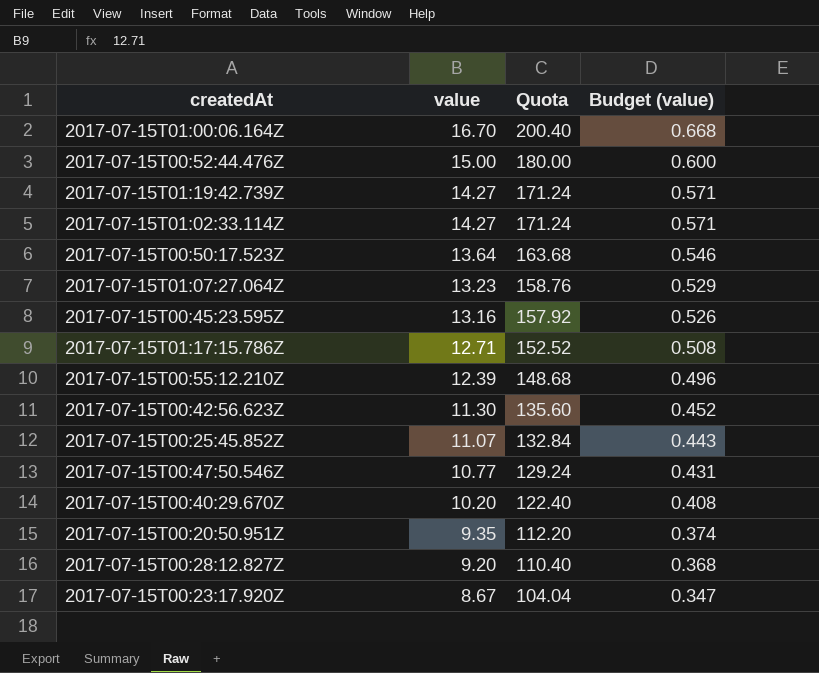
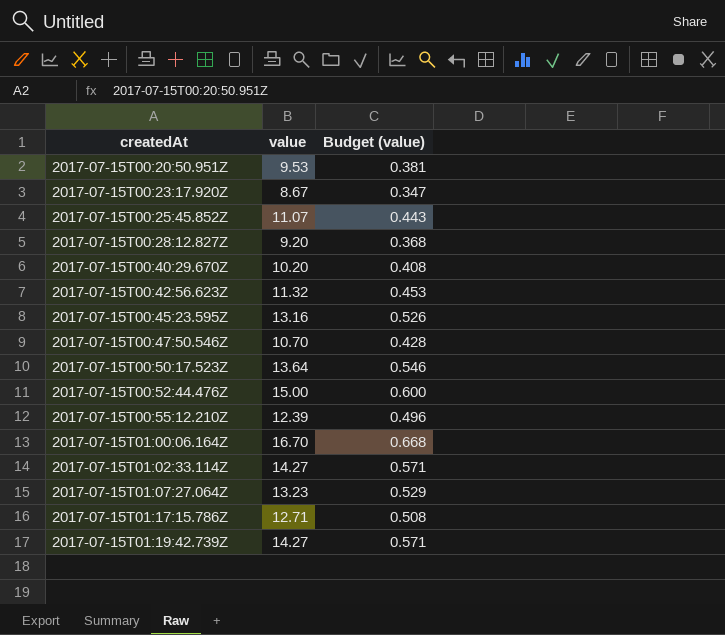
row order: value descending -> createdAt ascending
column Quota | formula: [value] * 12 -> none
2017-07-15T00:20:50.951Z | value: 9.35 -> 9.53
2017-07-15T00:20:50.951Z | Budget (value): 0.374 -> 0.381
2017-07-15T00:42:56.623Z | value: 11.30 -> 11.32
2017-07-15T00:42:56.623Z | Budget (value): 0.452 -> 0.453
2017-07-15T00:47:50.546Z | value: 10.77 -> 10.70
2017-07-15T00:47:50.546Z | Budget (value): 0.431 -> 0.428

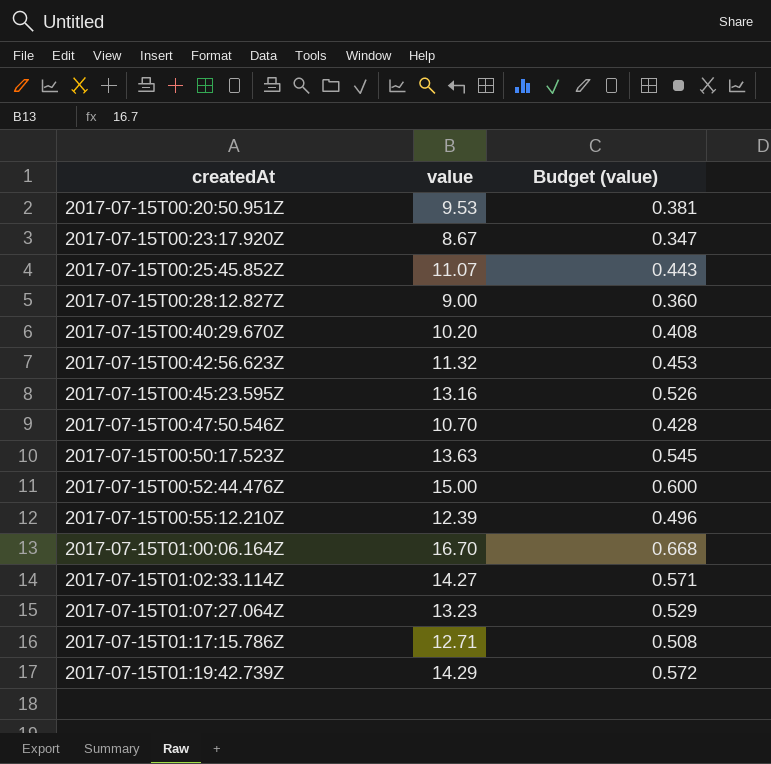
2017-07-15T00:28:12.827Z | value: 9.20 -> 9.00
2017-07-15T00:28:12.827Z | Budget (value): 0.368 -> 0.360
2017-07-15T00:50:17.523Z | value: 13.64 -> 13.63
2017-07-15T00:50:17.523Z | Budget (value): 0.546 -> 0.545
2017-07-15T01:19:42.739Z | value: 14.27 -> 14.29
2017-07-15T01:19:42.739Z | Budget (value): 0.571 -> 0.572

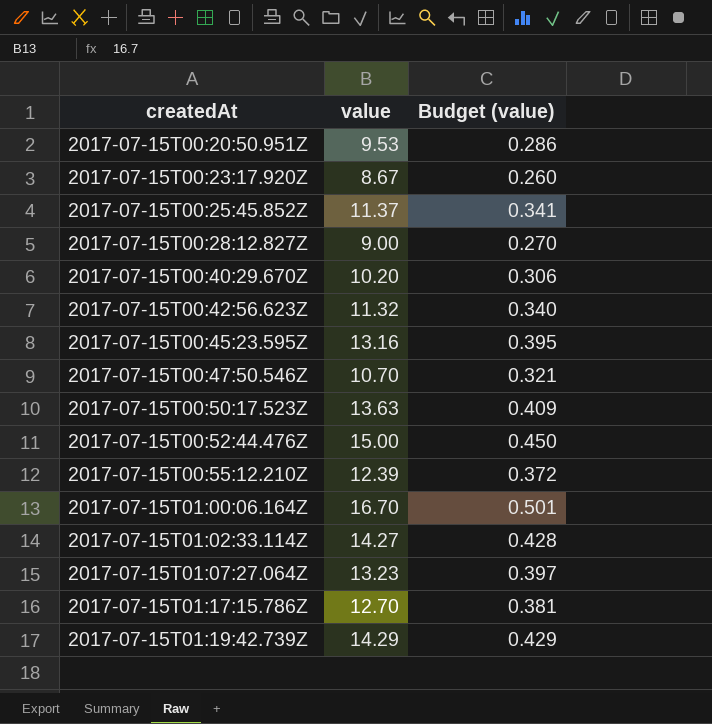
column Budget (value) | formula: [value] * 0.04 -> [value] * 0.03
2017-07-15T00:25:45.852Z | value: 11.07 -> 11.37
2017-07-15T01:17:15.786Z | value: 12.71 -> 12.70

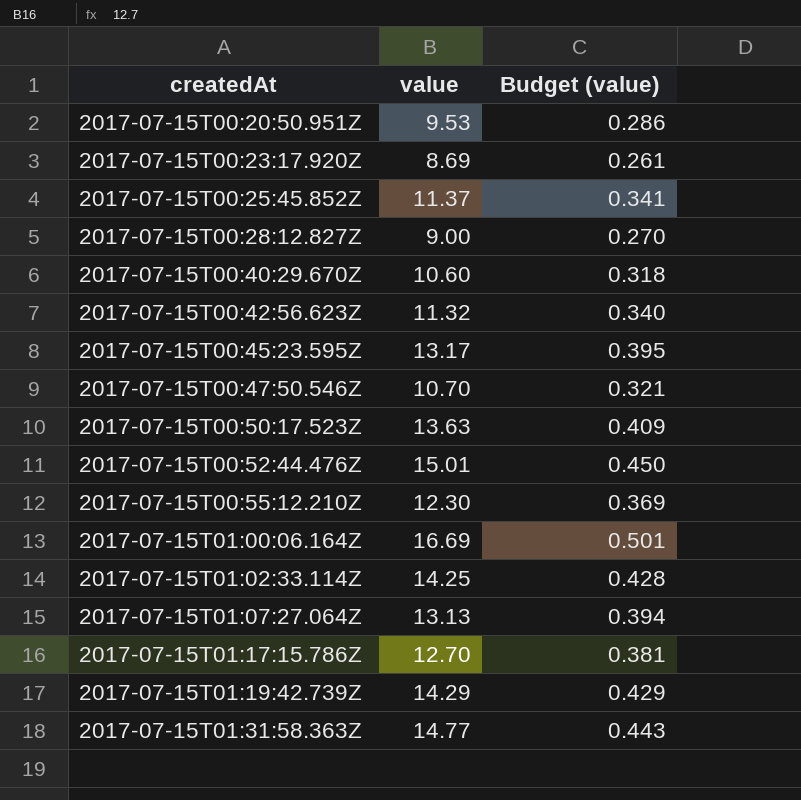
2017-07-15T00:23:17.920Z | value: 8.67 -> 8.69
2017-07-15T00:23:17.920Z | Budget (value): 0.260 -> 0.261
2017-07-15T00:40:29.670Z | value: 10.20 -> 10.60
2017-07-15T00:40:29.670Z | Budget (value): 0.306 -> 0.318
2017-07-15T00:45:23.595Z | value: 13.16 -> 13.17
2017-07-15T00:52:44.476Z | value: 15.00 -> 15.01
2017-07-15T00:55:12.210Z | value: 12.39 -> 12.30
2017-07-15T00:55:12.210Z | Budget (value): 0.372 -> 0.369
2017-07-15T01:00:06.164Z | value: 16.70 -> 16.69
2017-07-15T01:02:33.114Z | value: 14.27 -> 14.25
2017-07-15T01:07:27.064Z | value: 13.23 -> 13.13
2017-07-15T01:07:27.064Z | Budget (value): 0.397 -> 0.394
row 2017-07-15T01:31:58.363Z: none -> 14.77 | 0.443

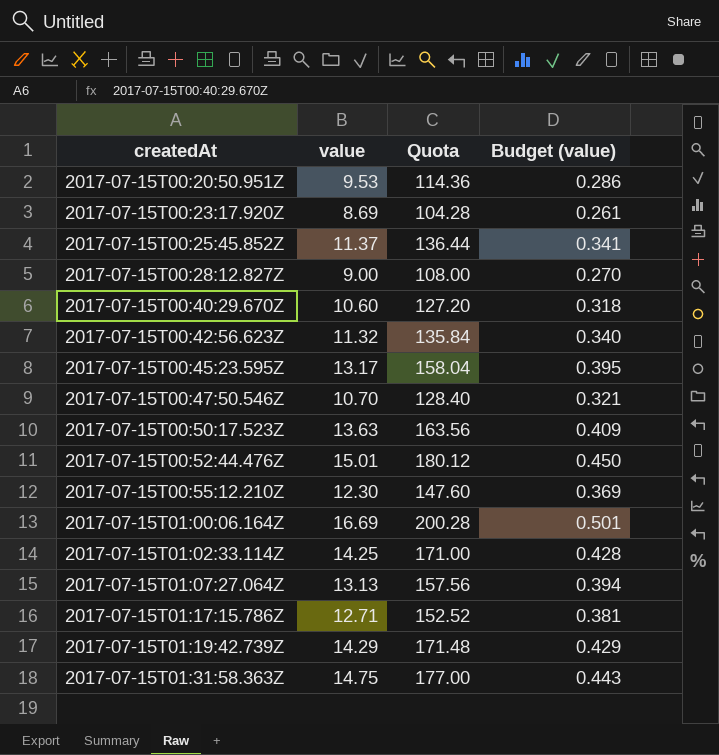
column Quota | formula: none -> [value] * 12
2017-07-15T01:17:15.786Z | value: 12.70 -> 12.71
2017-07-15T01:31:58.363Z | value: 14.77 -> 14.75

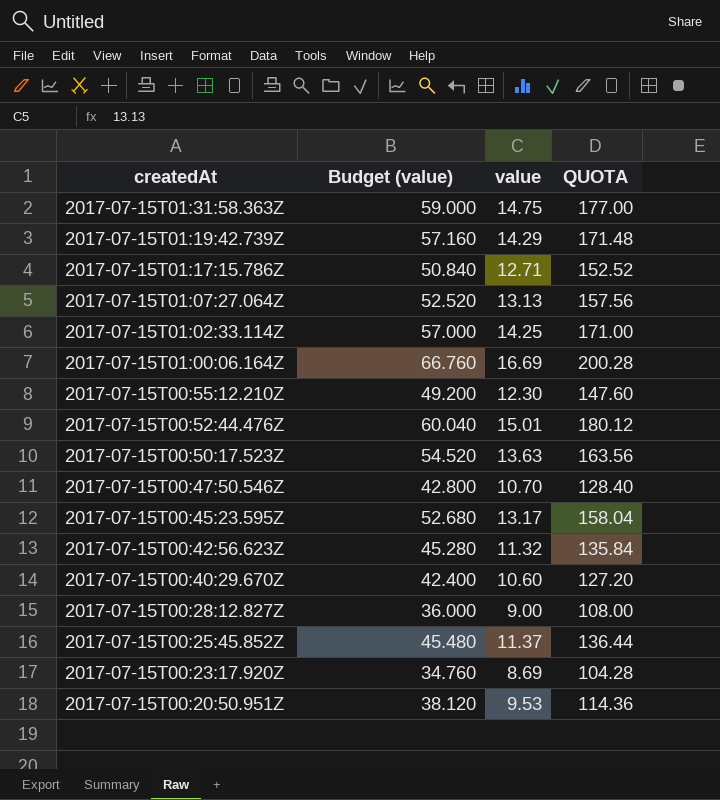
row order: createdAt ascending -> createdAt descending
column Budget (value) | formula: [value] * 0.03 -> [value] * 4
column Budget (value) | position: 4 -> 2
column name: Quota -> QUOTA

